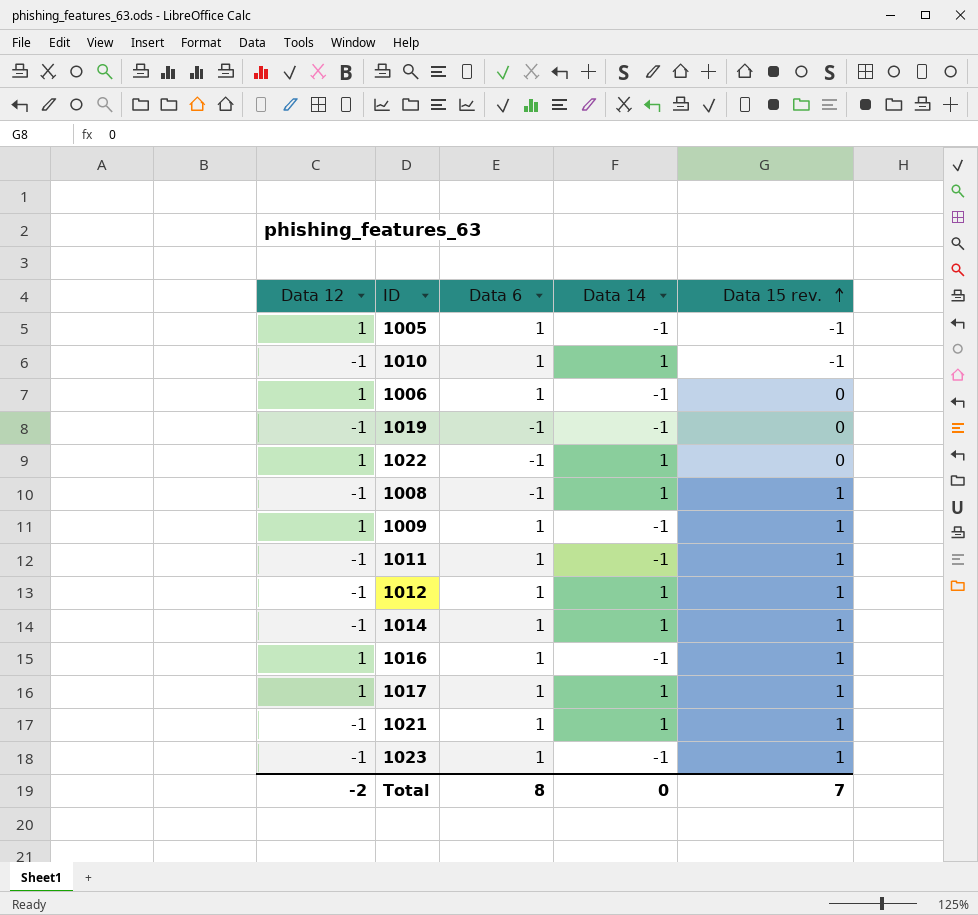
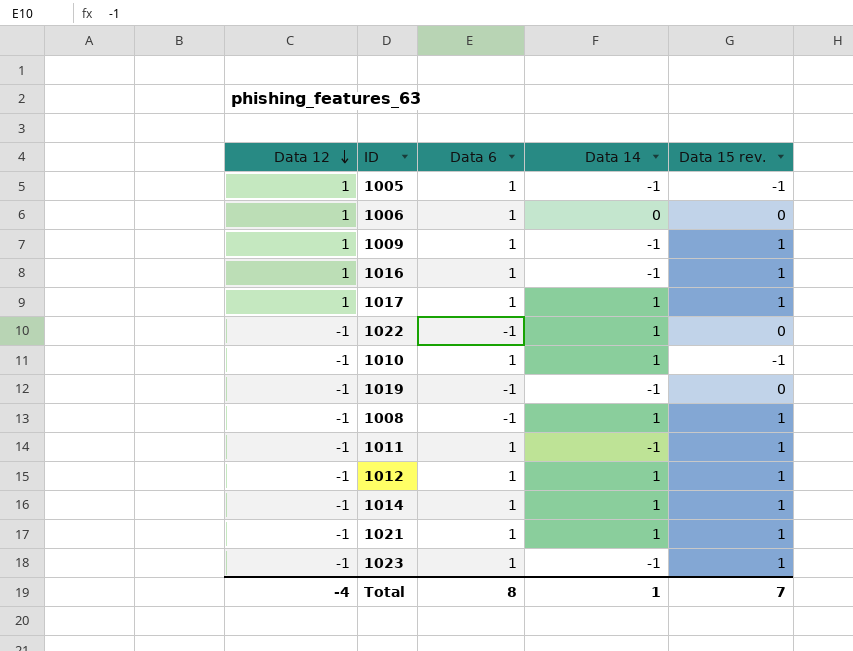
row order: Data 15 rev. ascending -> Data 12 descending
1006 | Data 14: -1 -> 0
1022 | Data 12: 1 -> -1
Total | Data 12: -2 -> -4
Total | Data 14: 0 -> 1

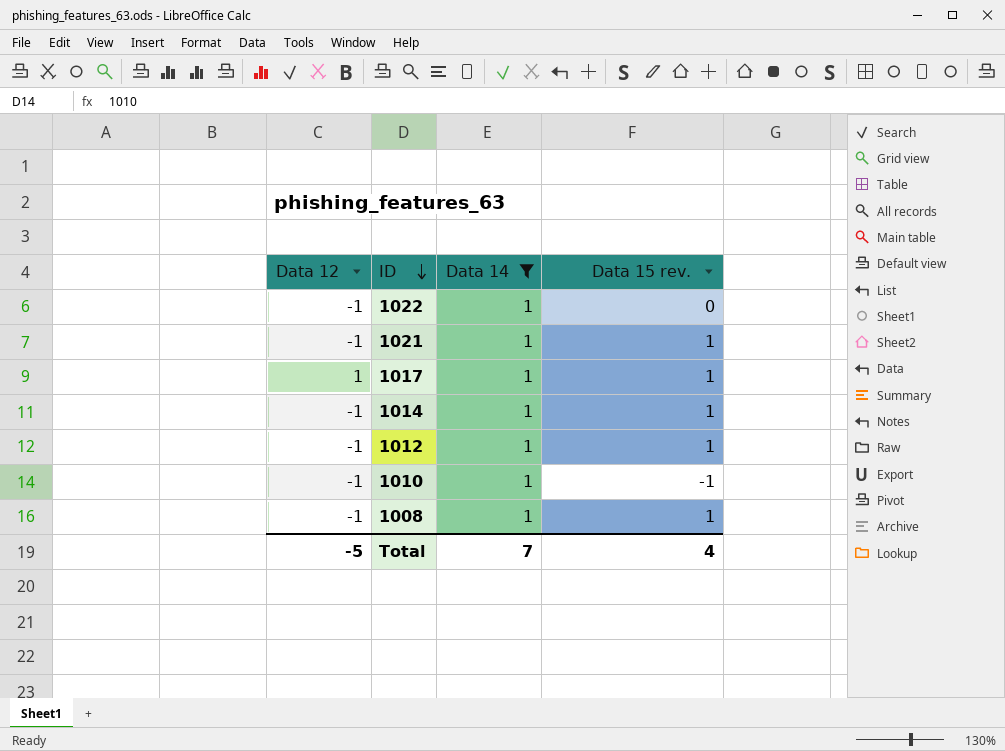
filter: none -> Data 14 = 1
row order: Data 12 descending -> ID descending
column Data 6 | position: 3 -> none
Total | Data 12: -4 -> -5
Total | Data 14: 1 -> 7
Total | Data 15 rev.: 7 -> 4

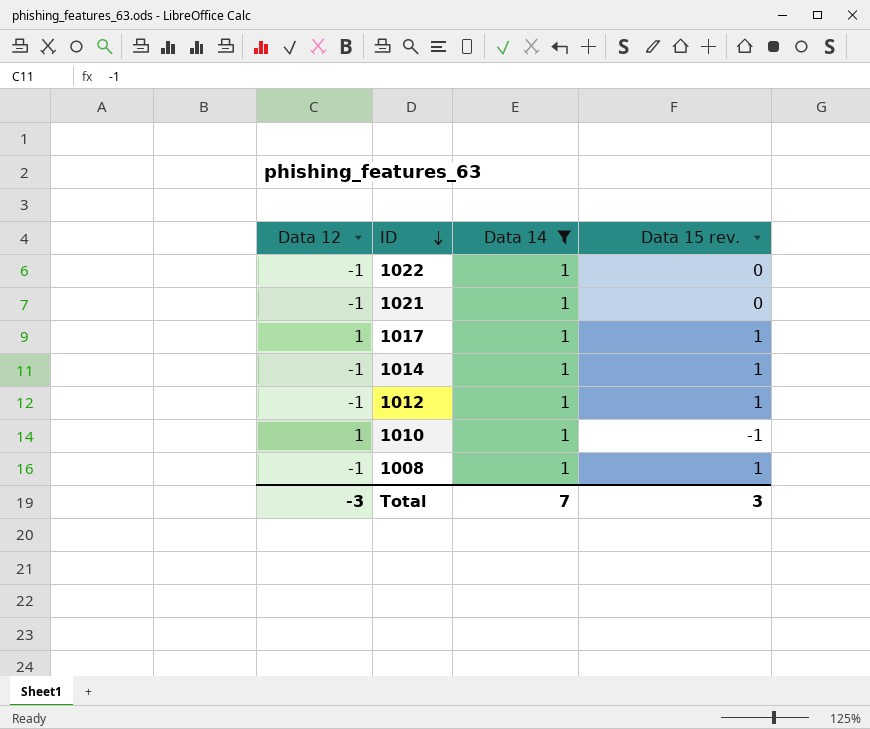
1021 | Data 15 rev.: 1 -> 0
1010 | Data 12: -1 -> 1
Total | Data 12: -5 -> -3
Total | Data 15 rev.: 4 -> 3

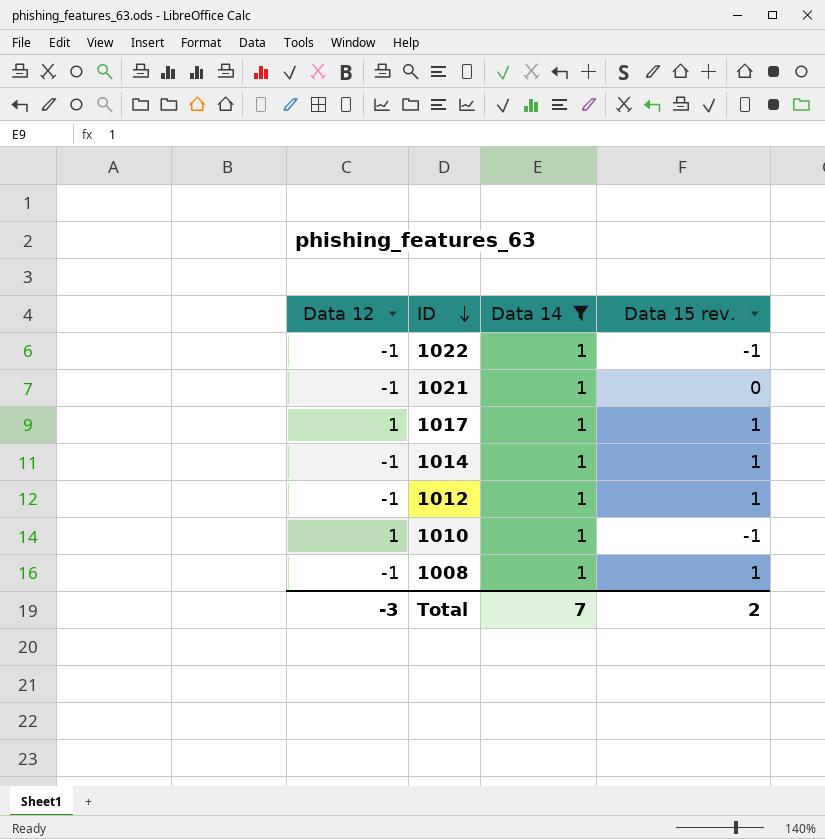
1022 | Data 15 rev.: 0 -> -1
Total | Data 15 rev.: 3 -> 2

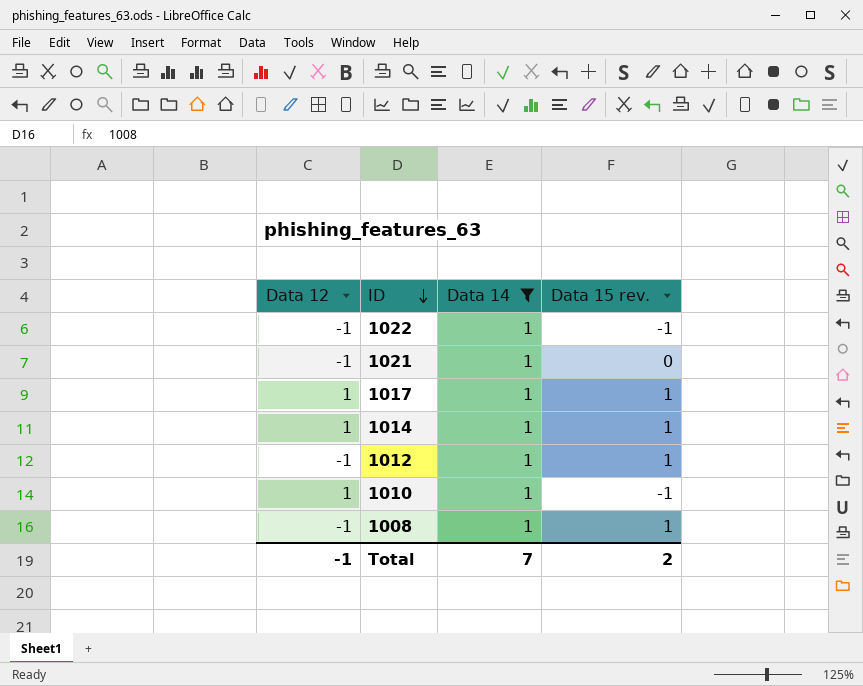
1014 | Data 12: -1 -> 1
Total | Data 12: -3 -> -1

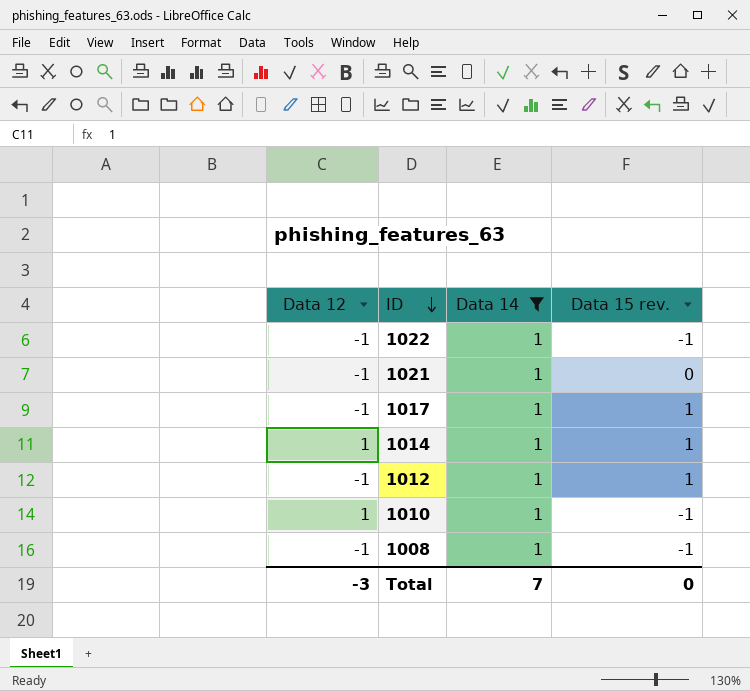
1017 | Data 12: 1 -> -1
1008 | Data 15 rev.: 1 -> -1
Total | Data 12: -1 -> -3
Total | Data 15 rev.: 2 -> 0

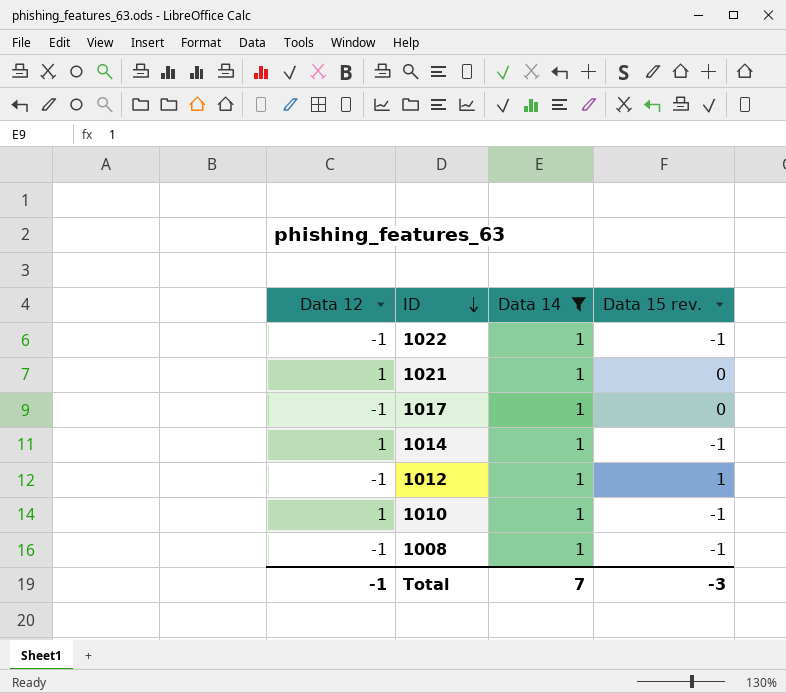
1021 | Data 12: -1 -> 1
1017 | Data 15 rev.: 1 -> 0
1014 | Data 15 rev.: 1 -> -1
Total | Data 12: -3 -> -1
Total | Data 15 rev.: 0 -> -3

